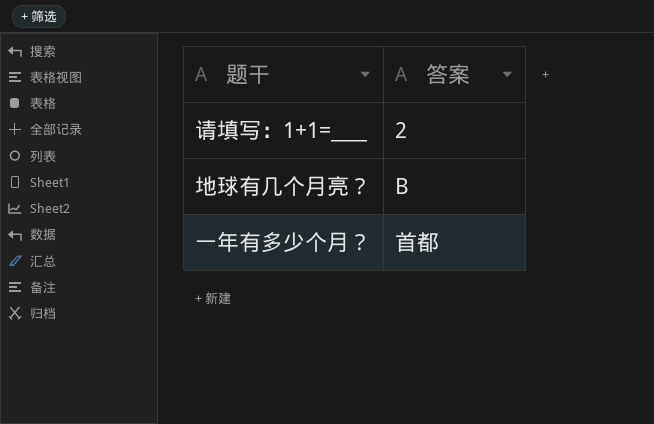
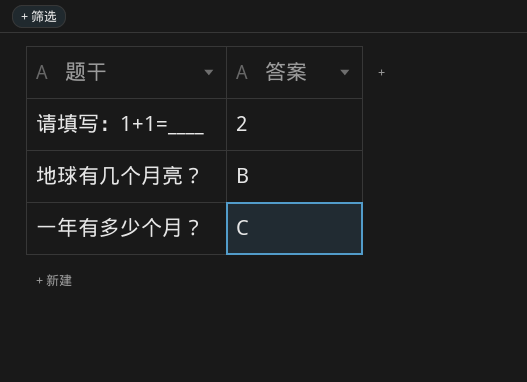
一年有多少个月？ | 答案: 首都 -> C

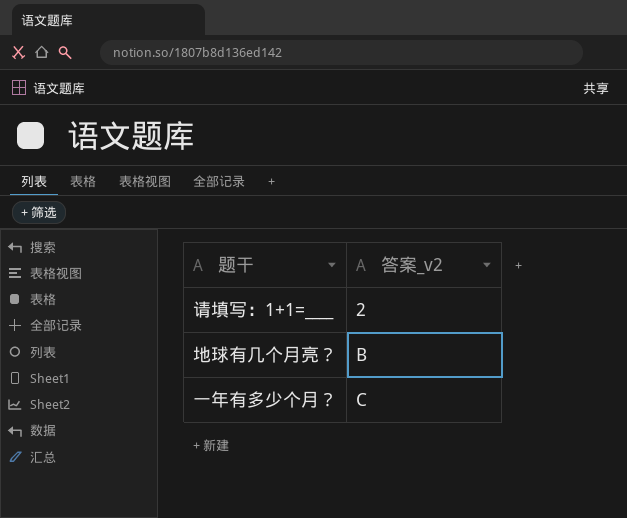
column name: 答案 -> 答案_v2

